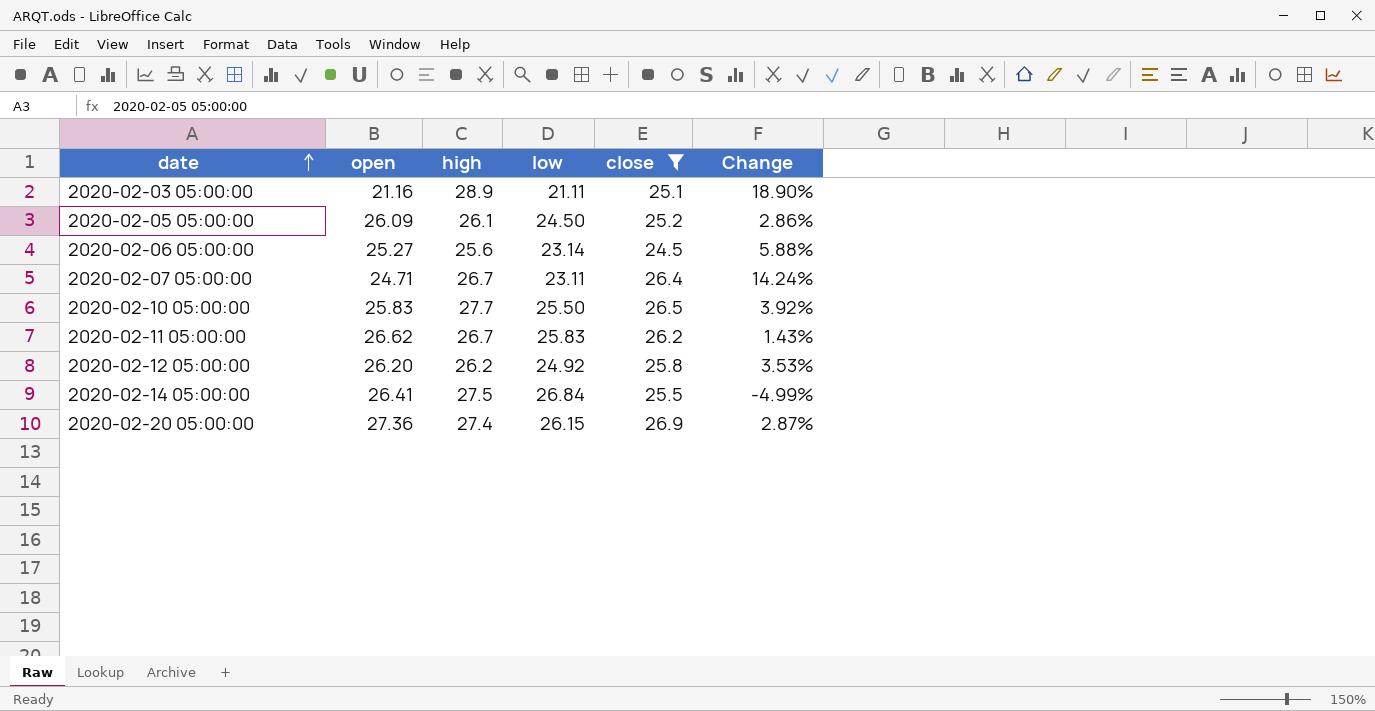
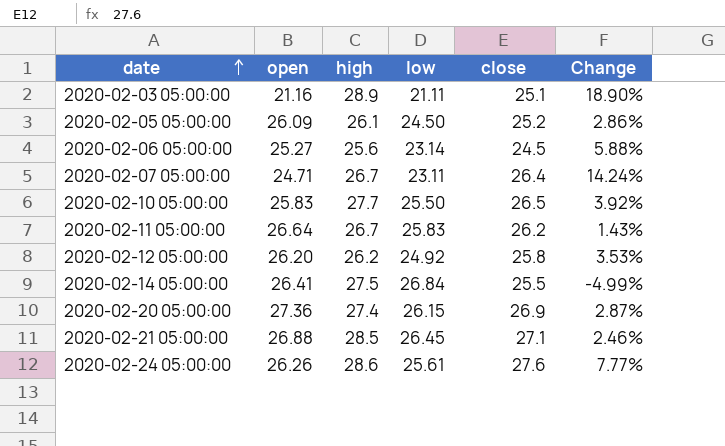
filter: close <= 26.9 -> none
2020-02-11 05:00:00 | open: 26.62 -> 26.64

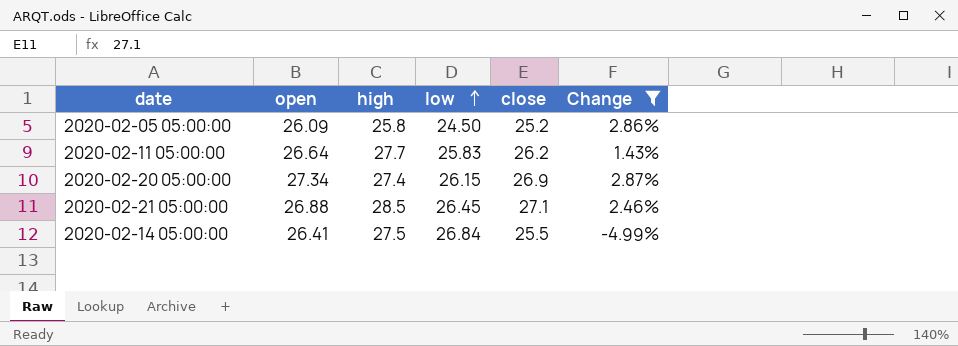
filter: none -> Change <= 2.87%
row order: date ascending -> low ascending
2020-02-05 05:00:00 | high: 26.1 -> 25.8
2020-02-11 05:00:00 | high: 26.7 -> 27.7
2020-02-20 05:00:00 | open: 27.36 -> 27.34

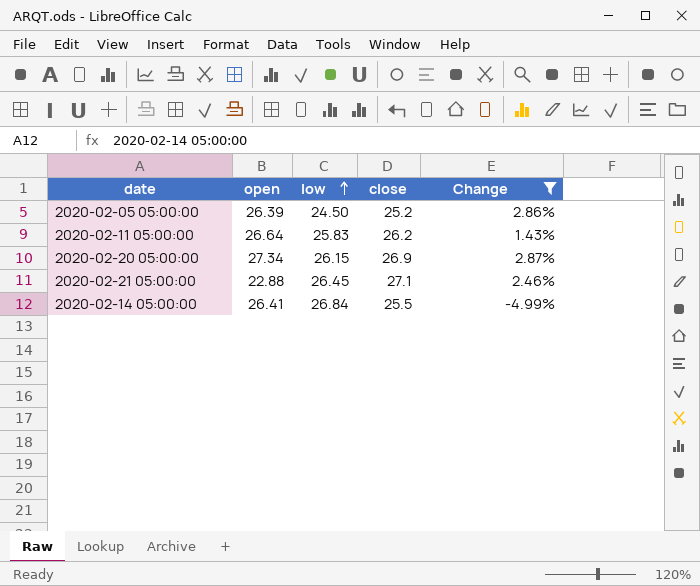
column high | position: 3 -> none
2020-02-05 05:00:00 | open: 26.09 -> 26.39
2020-02-21 05:00:00 | open: 26.88 -> 22.88

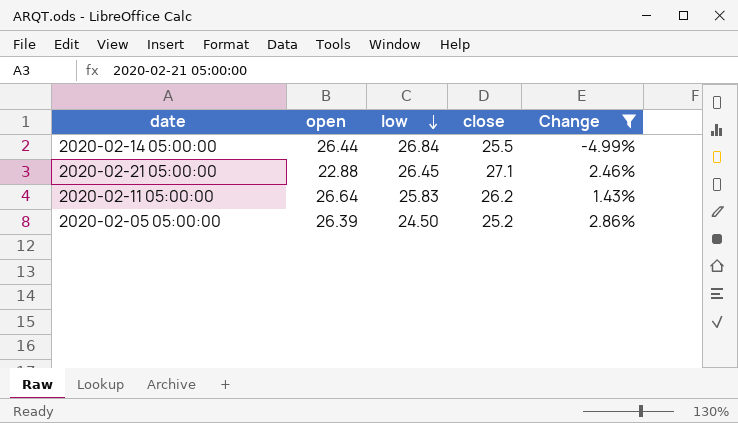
row order: low ascending -> low descending
row 2020-02-20 05:00:00: 27.34 | 26.15 | 26.9 | 2.87% -> none
2020-02-14 05:00:00 | open: 26.41 -> 26.44

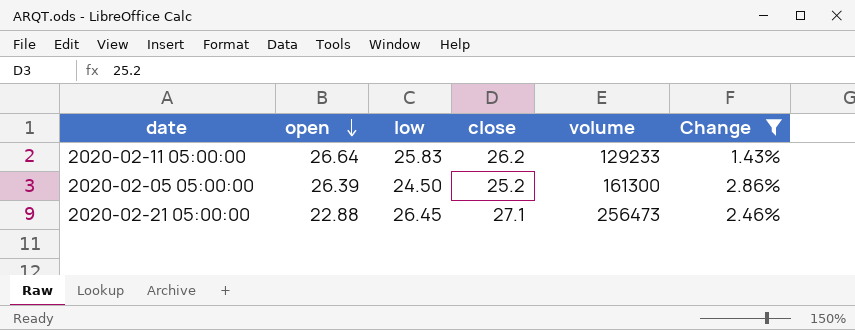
row order: low descending -> open descending
column volume | position: none -> 5
row 2020-02-14 05:00:00: 26.44 | 26.84 | 25.5 | -4.99% -> none

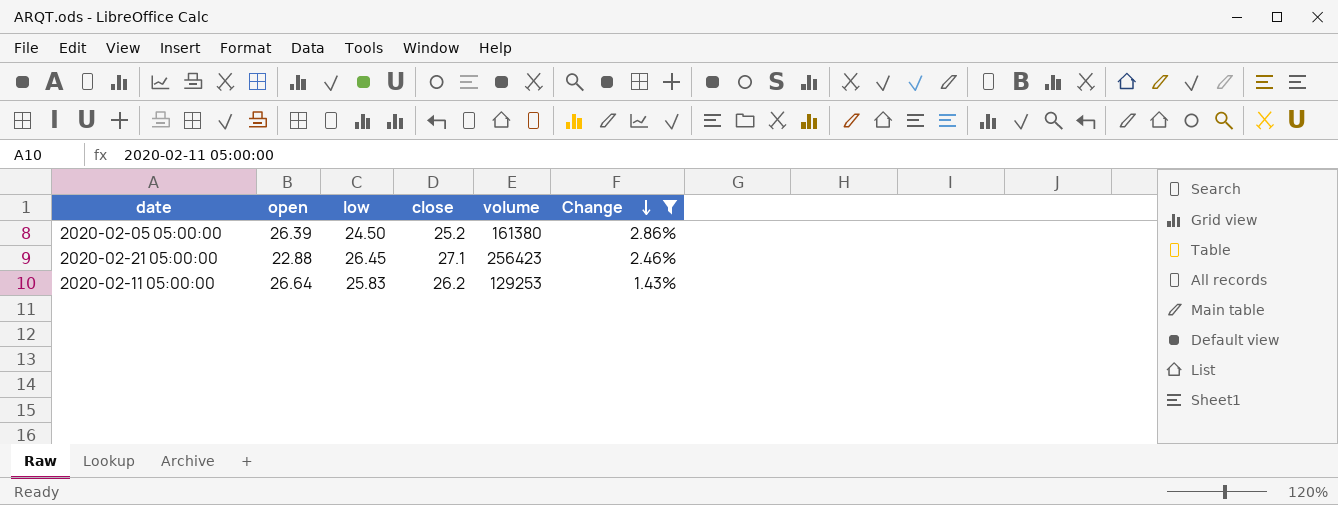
row order: open descending -> Change descending
2020-02-05 05:00:00 | volume: 161300 -> 161380
2020-02-21 05:00:00 | volume: 256473 -> 256423
2020-02-11 05:00:00 | volume: 129233 -> 129253

